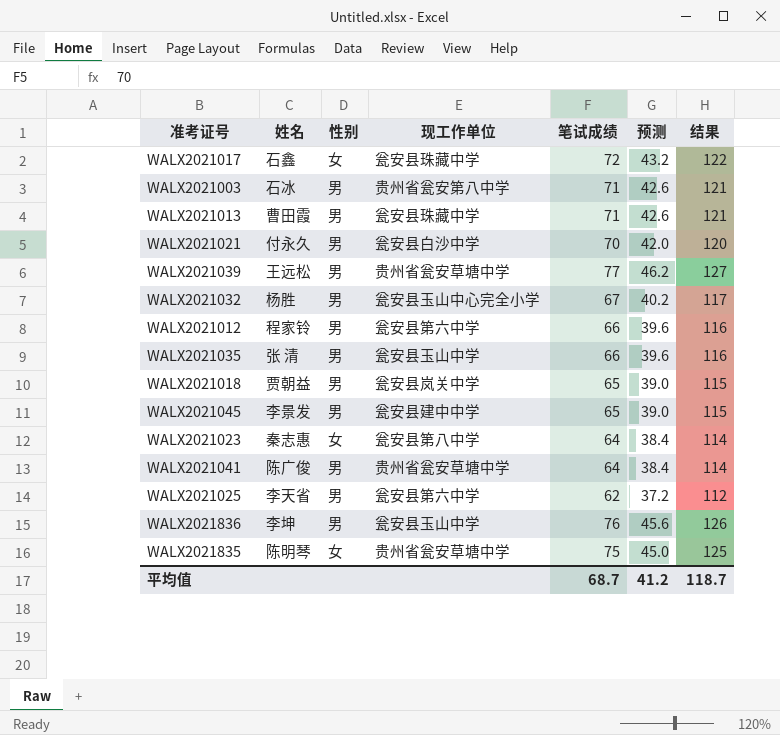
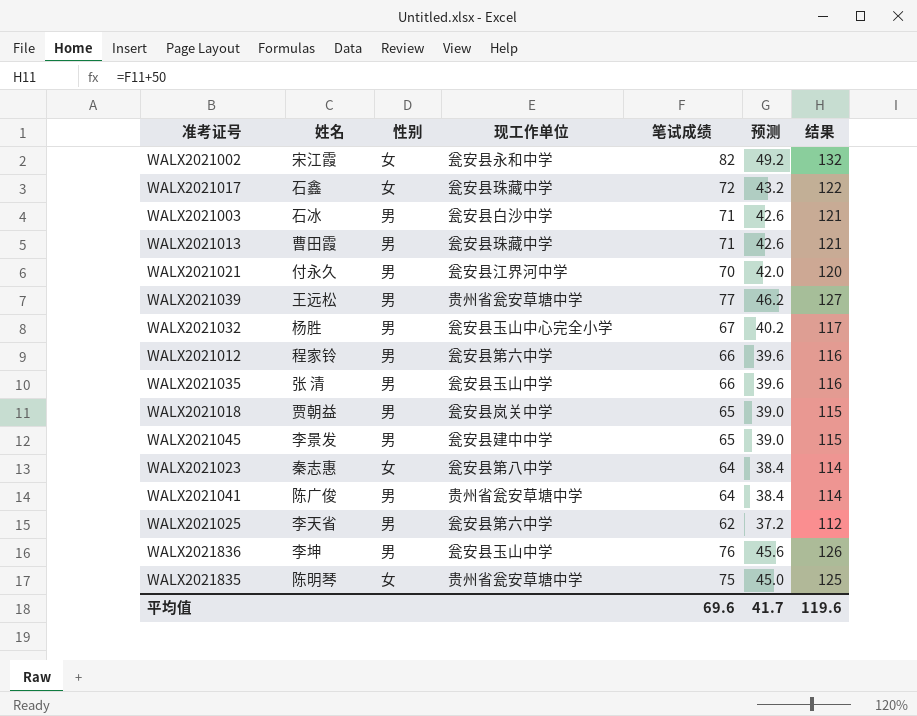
row WALX2021002: none -> 宋江霞 | 女 | 瓮安县永和中学 | 82 | 49.2 | 132
WALX2021003 | 现工作单位: 贵州省瓮安第八中学 -> 瓮安县白沙中学
WALX2021021 | 现工作单位: 瓮安县白沙中学 -> 瓮安县江界河中学
平均值 | 笔试成绩: 68.7 -> 69.6
平均值 | 预测: 41.2 -> 41.7
平均值 | 结果: 118.7 -> 119.6

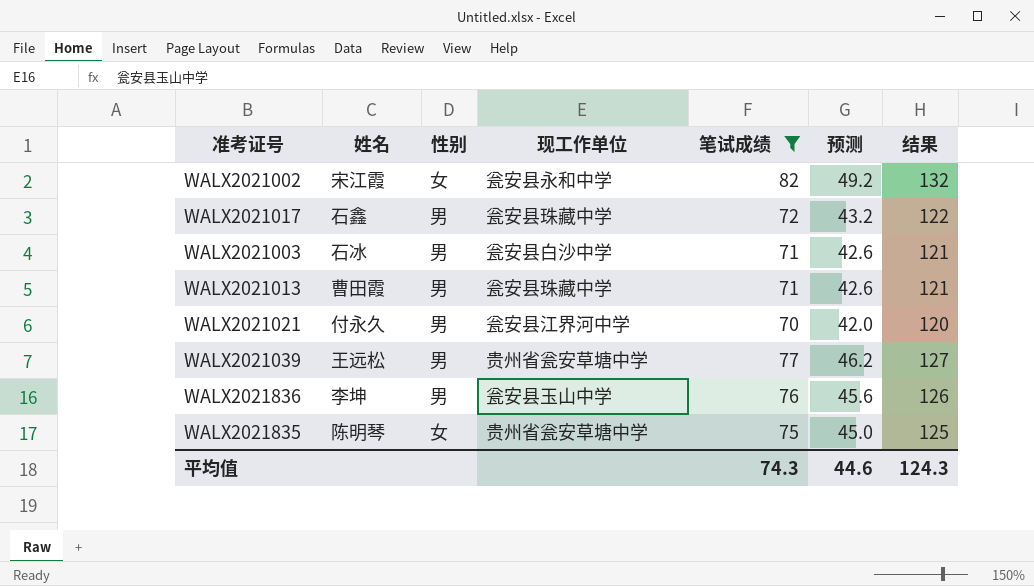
filter: none -> 笔试成绩 >= 70
WALX2021017 | 性别: 女 -> 男
平均值 | 笔试成绩: 69.6 -> 74.3
平均值 | 预测: 41.7 -> 44.6
平均值 | 结果: 119.6 -> 124.3

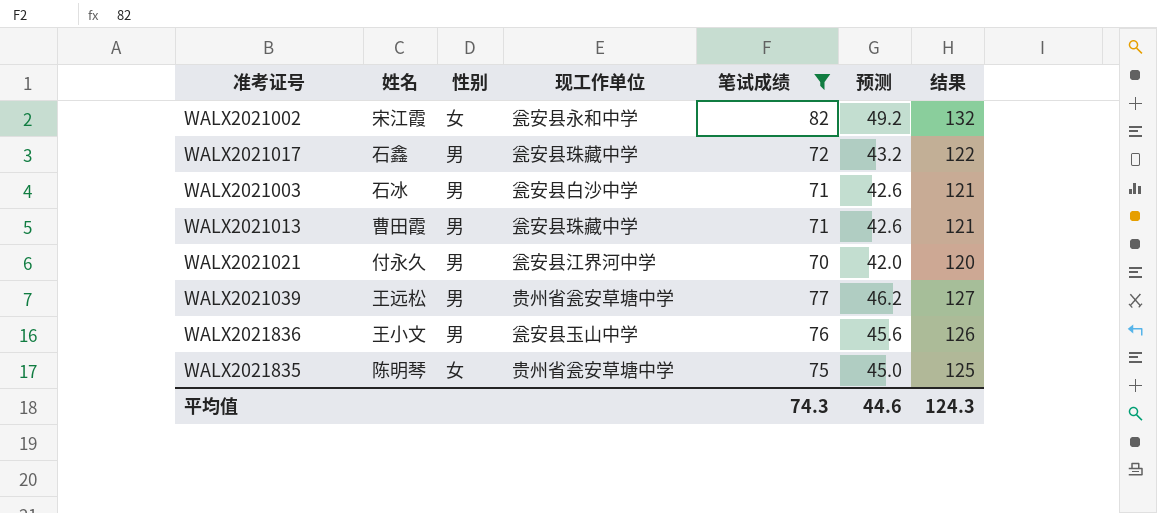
WALX2021836 | 姓名: 李坤 -> 王小文

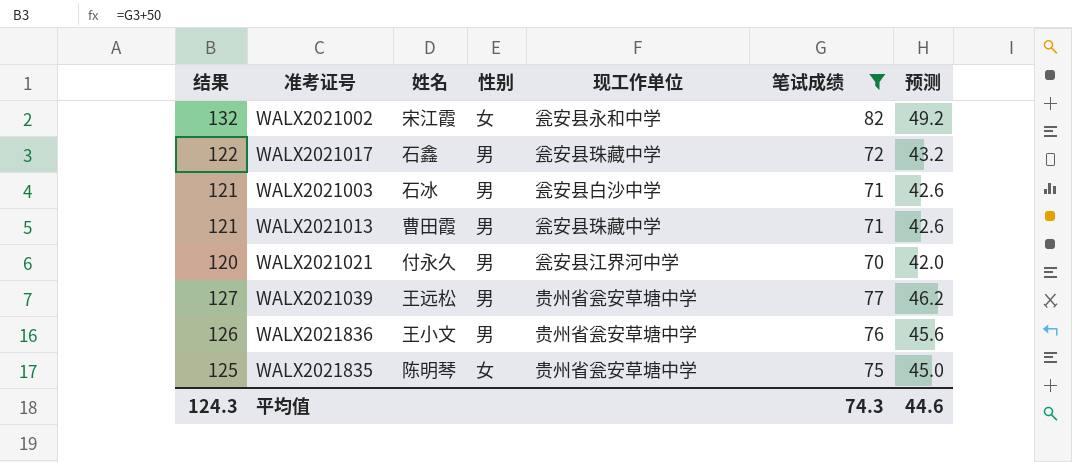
column 结果 | position: 7 -> 1
WALX2021836 | 现工作单位: 瓮安县玉山中学 -> 贵州省瓮安草塘中学

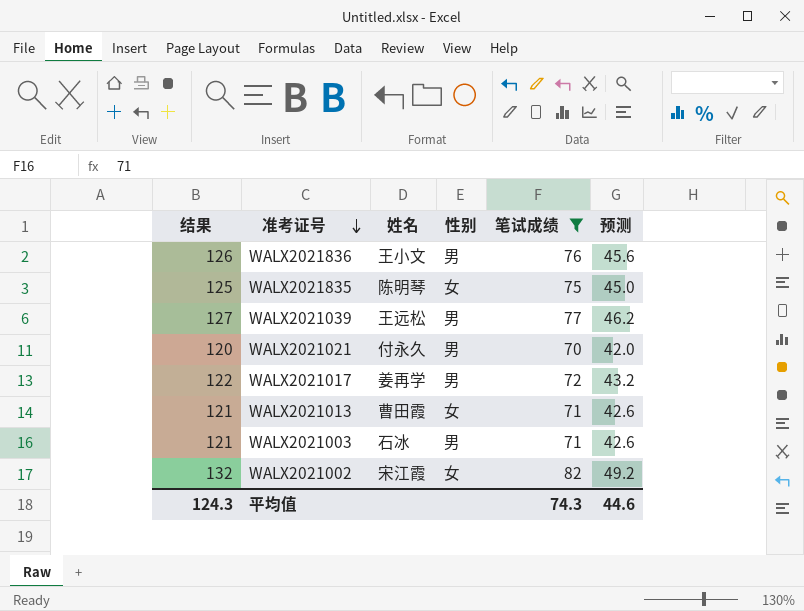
row order: none -> 准考证号 descending
column 现工作单位 | position: 5 -> none
WALX2021017 | 姓名: 石鑫 -> 姜再学
WALX2021013 | 性别: 男 -> 女

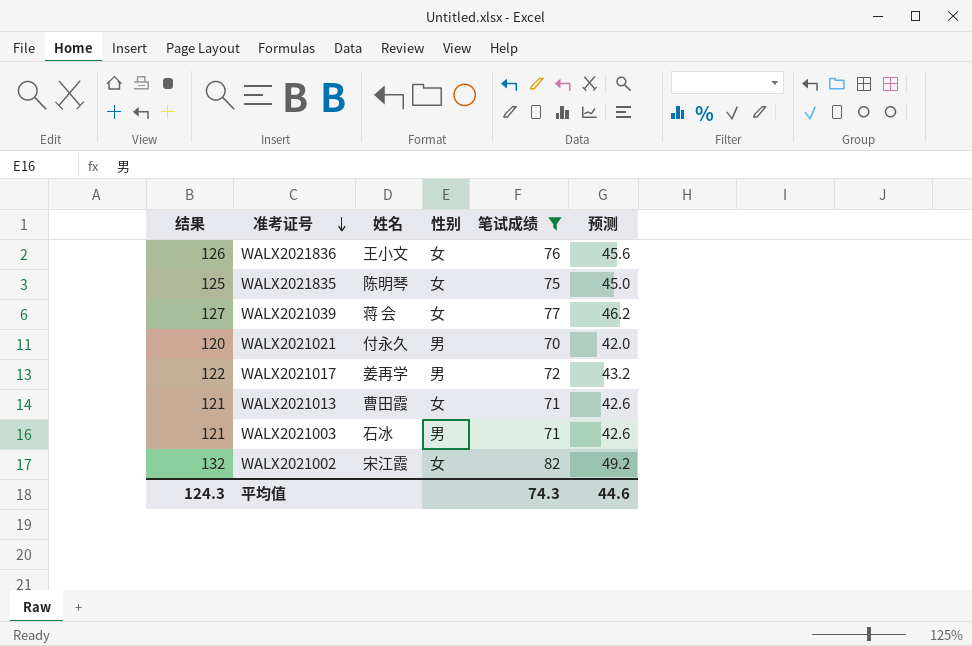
WALX2021836 | 性别: 男 -> 女
WALX2021039 | 姓名: 王远松 -> 蒋 会
WALX2021039 | 性别: 男 -> 女

